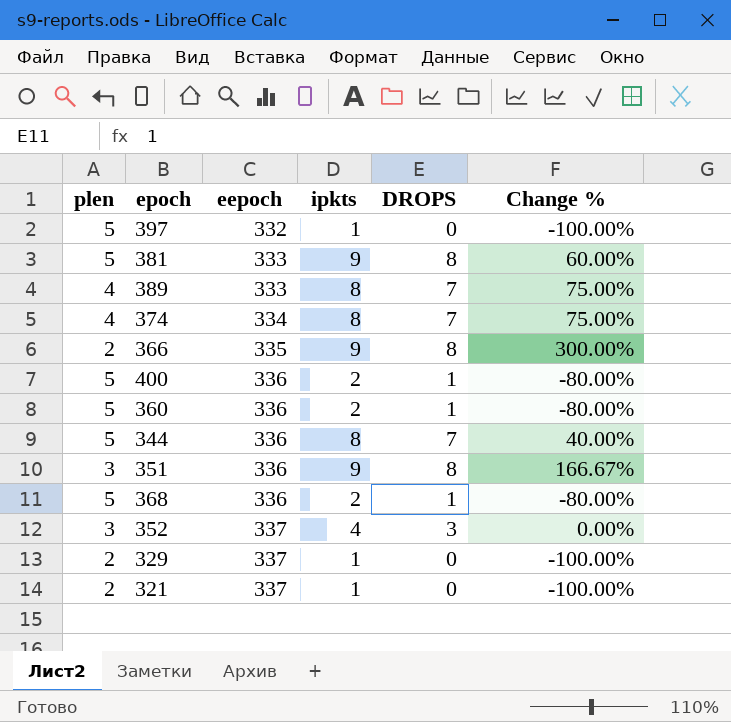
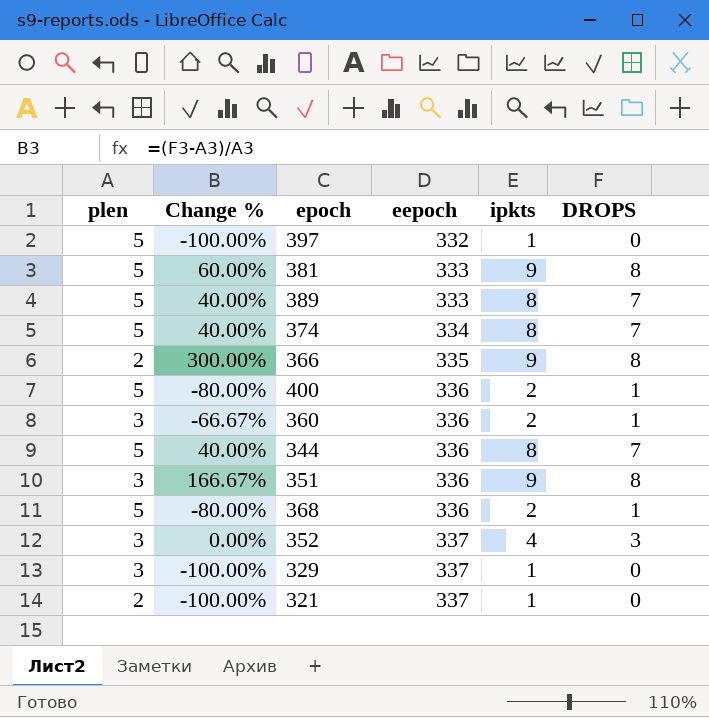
column Change % | position: 6 -> 2
389 | plen: 4 -> 5
389 | Change %: 75.00% -> 40.00%
374 | plen: 4 -> 5
374 | Change %: 75.00% -> 40.00%
360 | plen: 5 -> 3
360 | Change %: -80.00% -> -66.67%
329 | plen: 2 -> 3

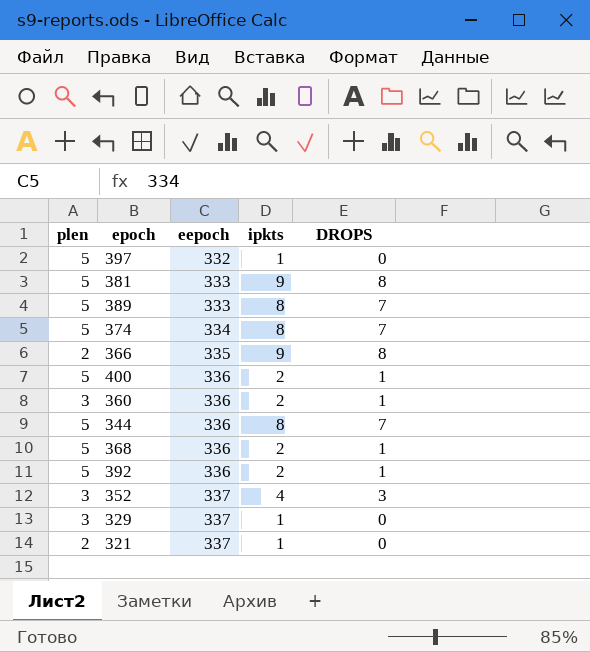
column Change % | formula: ([DROPS] - [plen]) / [plen] -> none
row 351: 3 | 166.67% | 336 | 9 | 8 -> none
row 392: none -> 5 | 336 | 2 | 1

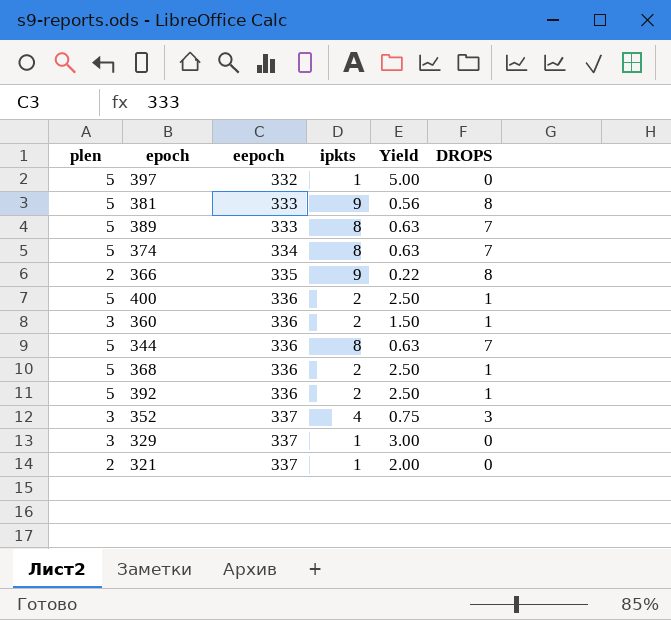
column Yield | formula: none -> [plen] / [ipkts]

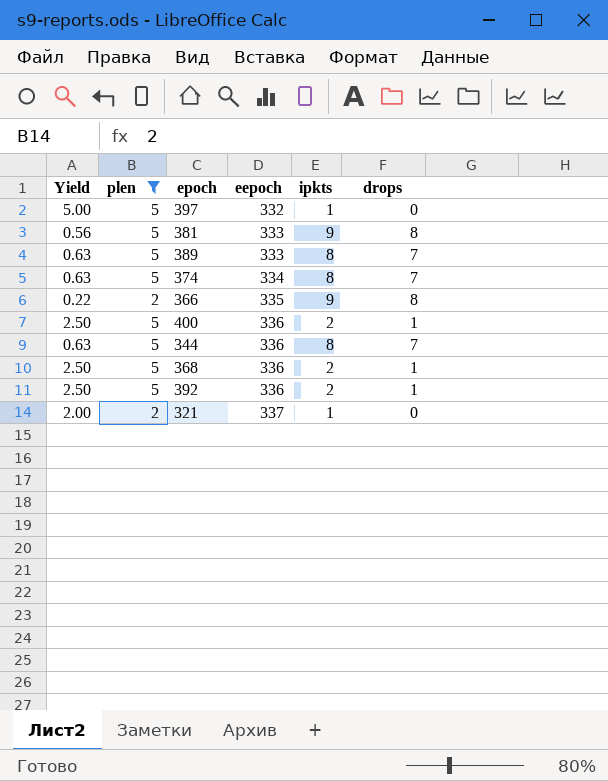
filter: none -> plen != 3
column Yield | position: 5 -> 1
column name: DROPS -> drops

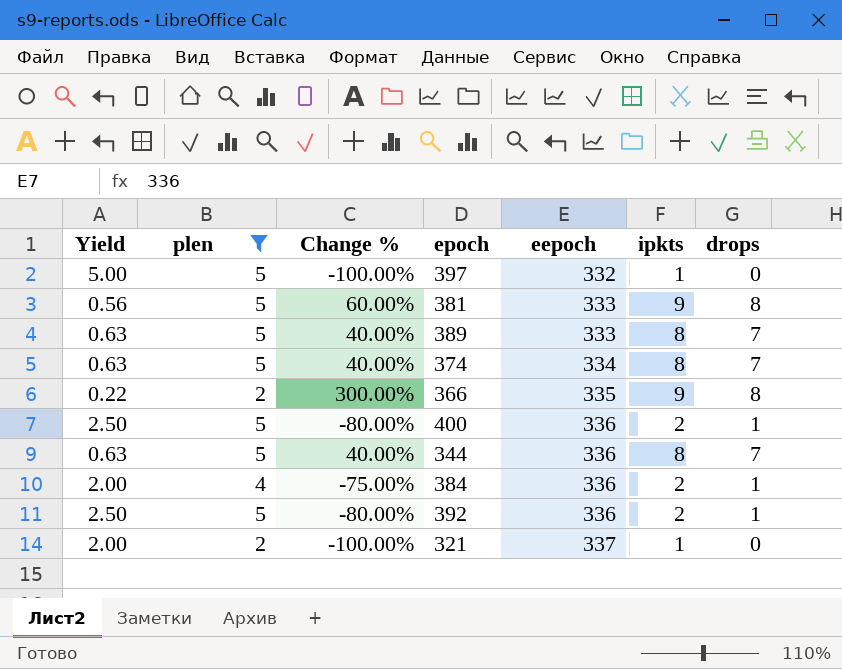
column Change % | formula: none -> ([drops] - [plen]) / [plen]
row 368: 2.50 | 5 | 336 | 2 | 1 -> none
row 384: none -> 2.00 | 4 | -75.00% | 336 | 2 | 1

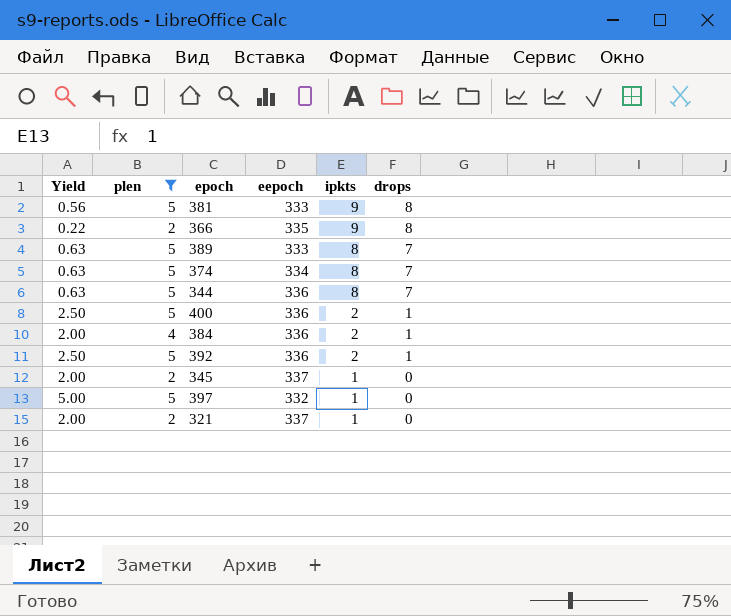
row order: eepoch ascending -> ipkts descending
column Change % | formula: ([drops] - [plen]) / [plen] -> none
row 345: none -> 2.00 | 2 | 337 | 1 | 0

